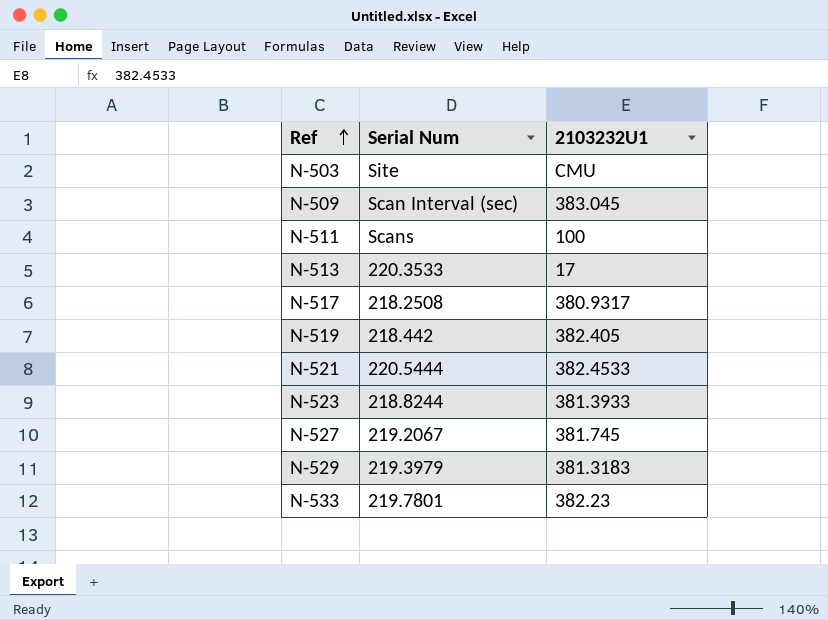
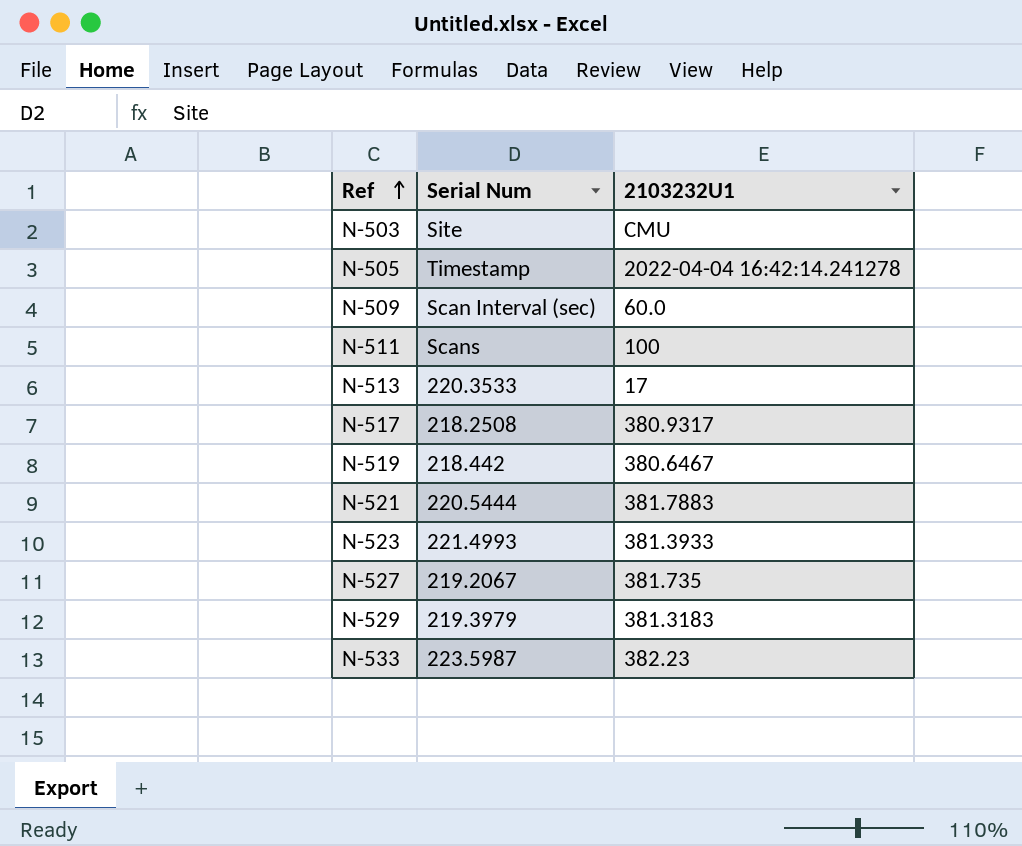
row N-505: none -> Timestamp | 2022-04-04 16:42:14.241278
N-509 | 2103232U1: 383.045 -> 60.0
N-519 | 2103232U1: 382.405 -> 380.6467
N-521 | 2103232U1: 382.4533 -> 381.7883
N-523 | Serial Num: 218.8244 -> 221.4993
N-527 | 2103232U1: 381.745 -> 381.735
N-533 | Serial Num: 219.7801 -> 223.5987

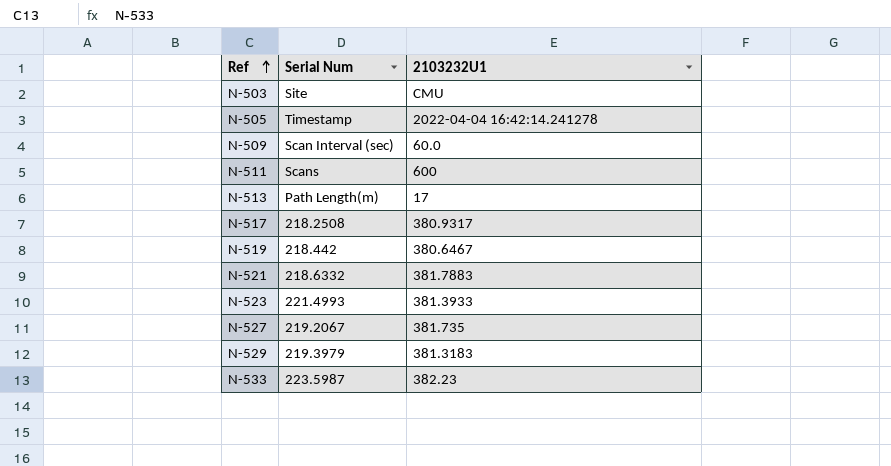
N-511 | 2103232U1: 100 -> 600
N-513 | Serial Num: 220.3533 -> Path Length(m)
N-521 | Serial Num: 220.5444 -> 218.6332

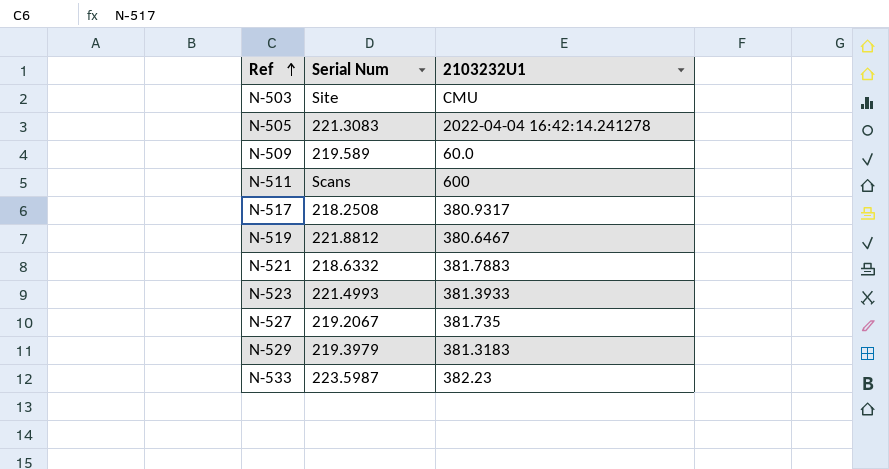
row N-513: Path Length(m) | 17 -> none
N-505 | Serial Num: Timestamp -> 221.3083
N-509 | Serial Num: Scan Interval (sec) -> 219.589
N-519 | Serial Num: 218.442 -> 221.8812

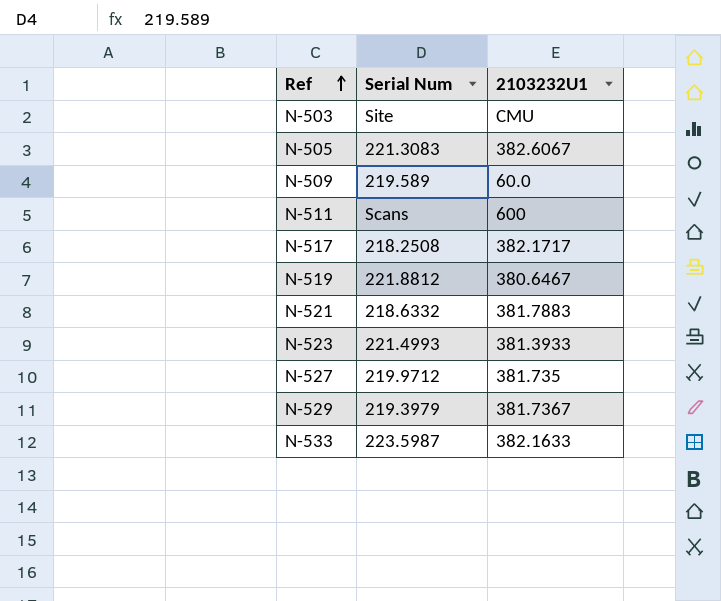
N-505 | 2103232U1: 2022-04-04 16:42:14.241278 -> 382.6067
N-517 | 2103232U1: 380.9317 -> 382.1717
N-527 | Serial Num: 219.2067 -> 219.9712
N-529 | 2103232U1: 381.3183 -> 381.7367
N-533 | 2103232U1: 382.23 -> 382.1633

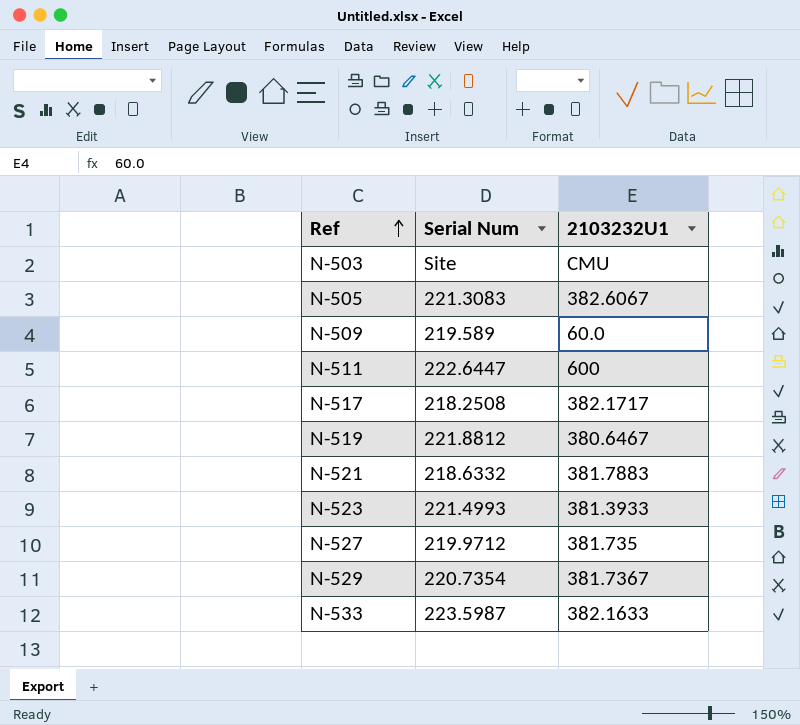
N-511 | Serial Num: Scans -> 222.6447
N-529 | Serial Num: 219.3979 -> 220.7354

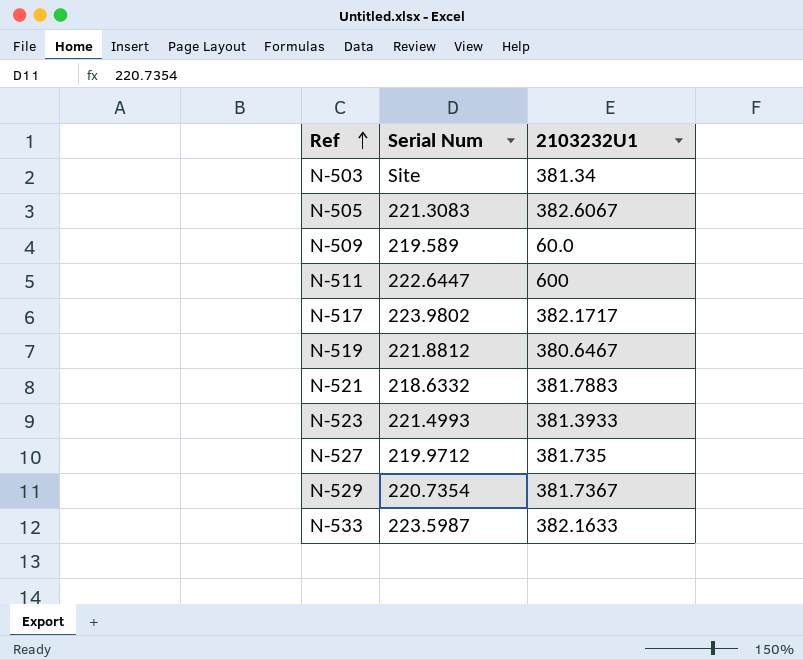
N-503 | 2103232U1: CMU -> 381.34
N-517 | Serial Num: 218.2508 -> 223.9802

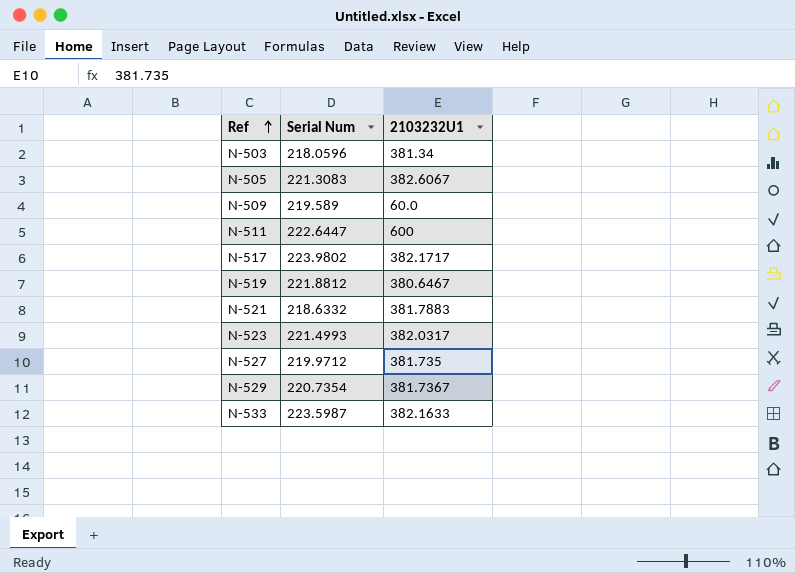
N-503 | Serial Num: Site -> 218.0596
N-523 | 2103232U1: 381.3933 -> 382.0317

